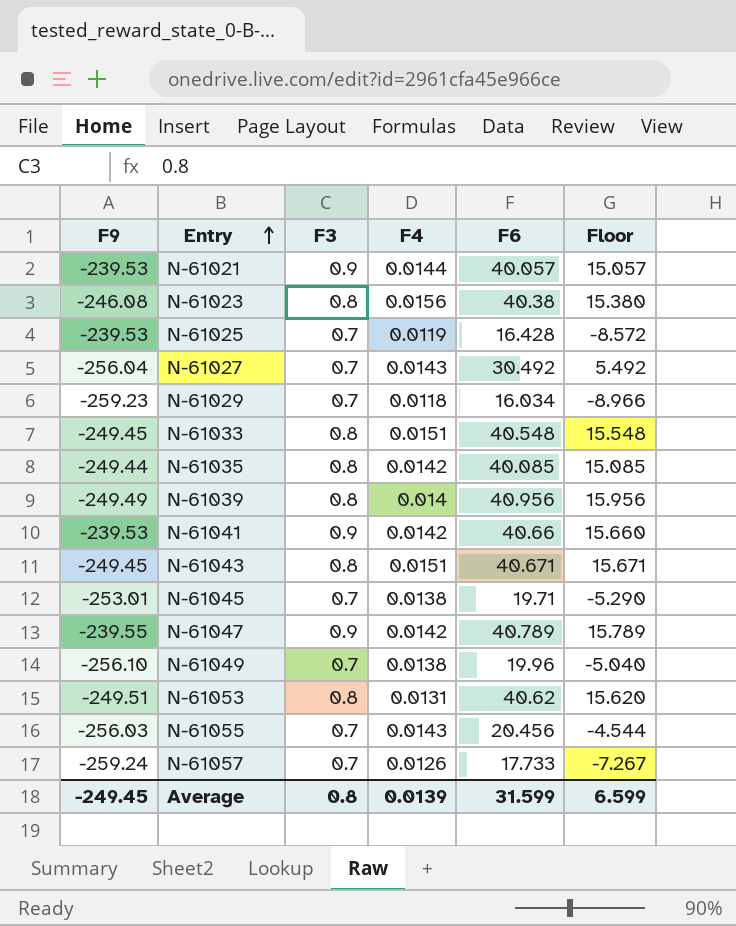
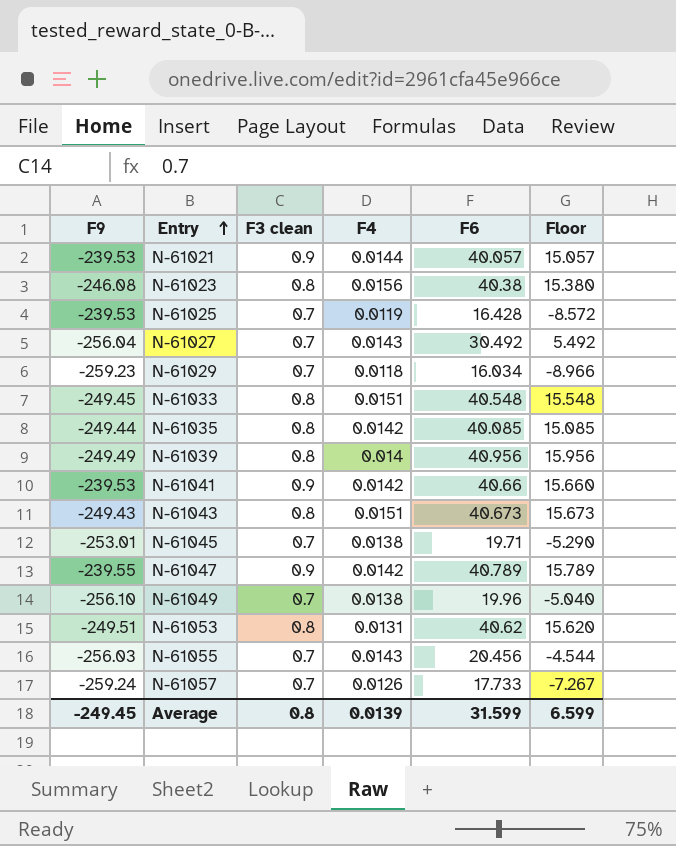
column name: F3 -> F3 clean
N-61043 | F9: -249.45 -> -249.43
N-61043 | F6: 40.671 -> 40.673
N-61043 | Floor: 15.671 -> 15.673

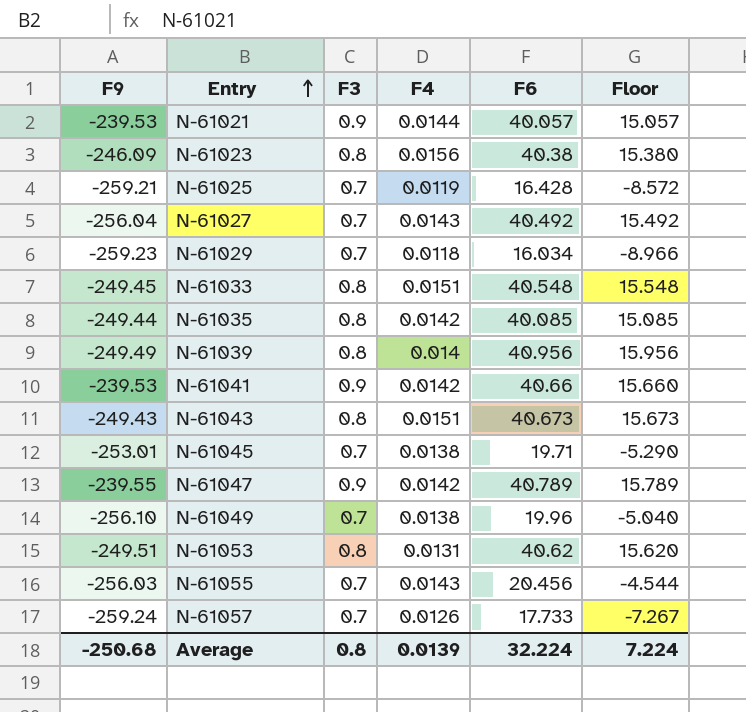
column name: F3 clean -> F3
N-61023 | F9: -246.08 -> -246.09
N-61025 | F9: -239.53 -> -259.21
N-61027 | F6: 30.492 -> 40.492
N-61027 | Floor: 5.492 -> 15.492
Average | F9: -249.45 -> -250.68
Average | F6: 31.599 -> 32.224
Average | Floor: 6.599 -> 7.224

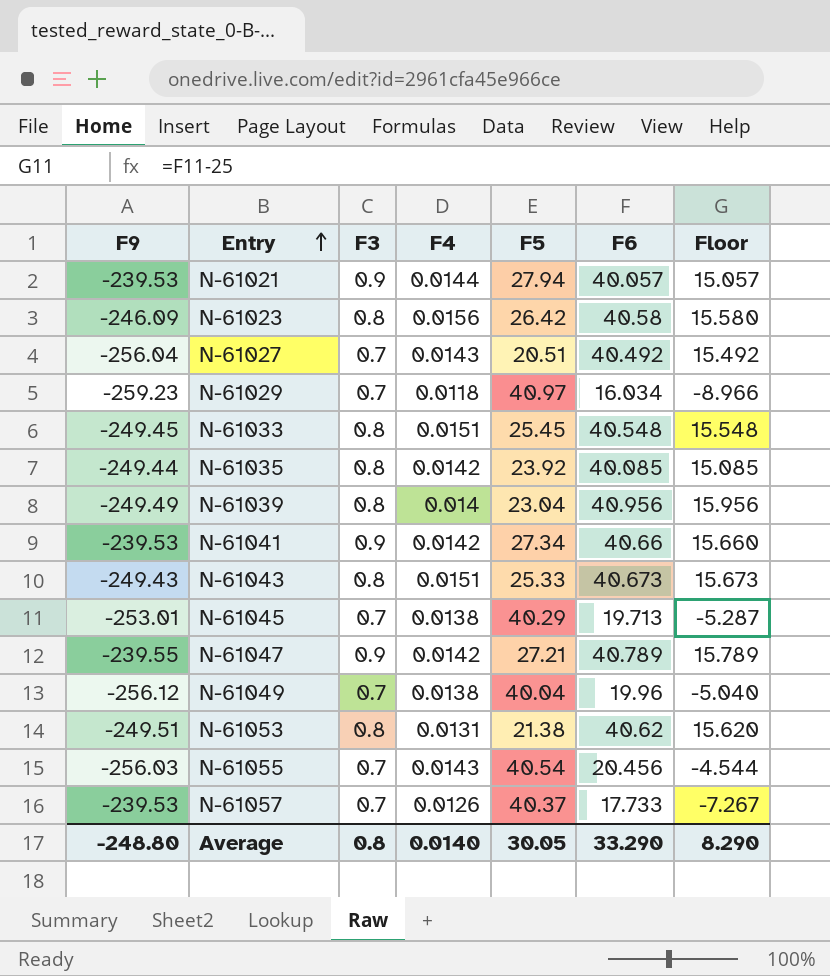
column F5 | position: none -> 5
row N-61025: -259.21 | 0.7 | 0.0119 | 16.428 | -8.572 -> none
N-61023 | F6: 40.38 -> 40.58
N-61023 | Floor: 15.380 -> 15.580
N-61045 | F6: 19.71 -> 19.713
N-61045 | Floor: -5.290 -> -5.287
N-61049 | F9: -256.10 -> -256.12
N-61057 | F9: -259.24 -> -239.53
Average | F9: -250.68 -> -248.80
Average | F4: 0.0139 -> 0.0140
Average | F6: 32.224 -> 33.290
Average | Floor: 7.224 -> 8.290

